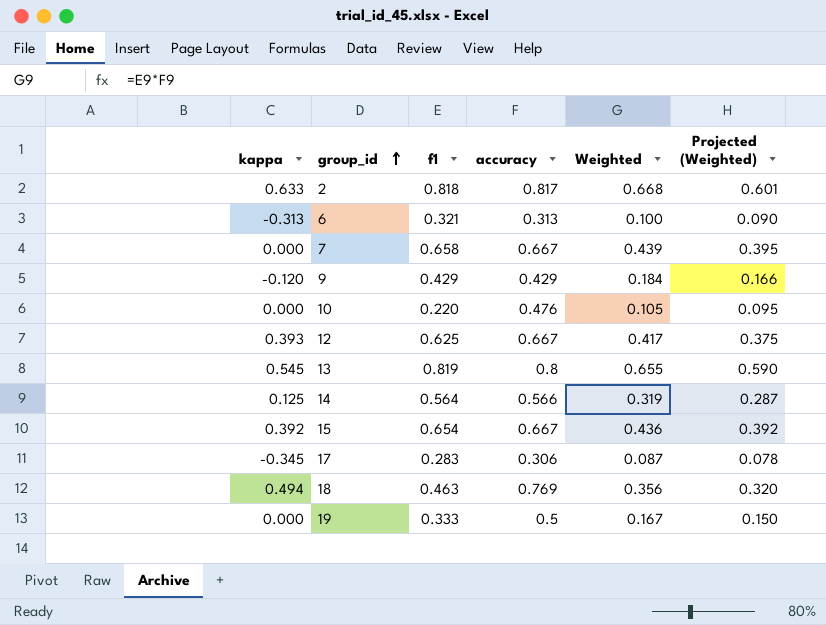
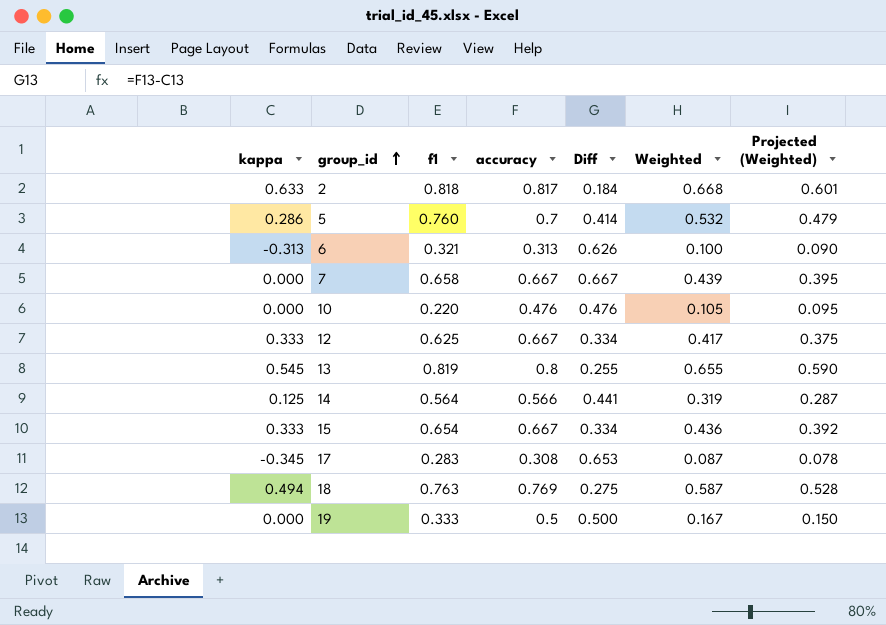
column Diff | formula: none -> [accuracy] - [kappa]
row 9: -0.120 | 0.429 | 0.429 | 0.184 | 0.166 -> none
row 5: none -> 0.286 | 0.760 | 0.7 | 0.414 | 0.532 | 0.479
12 | kappa: 0.393 -> 0.333
15 | kappa: 0.392 -> 0.333
17 | accuracy: 0.306 -> 0.308
18 | f1: 0.463 -> 0.763
18 | Weighted: 0.356 -> 0.587
18 | Projected (Weighted): 0.320 -> 0.528

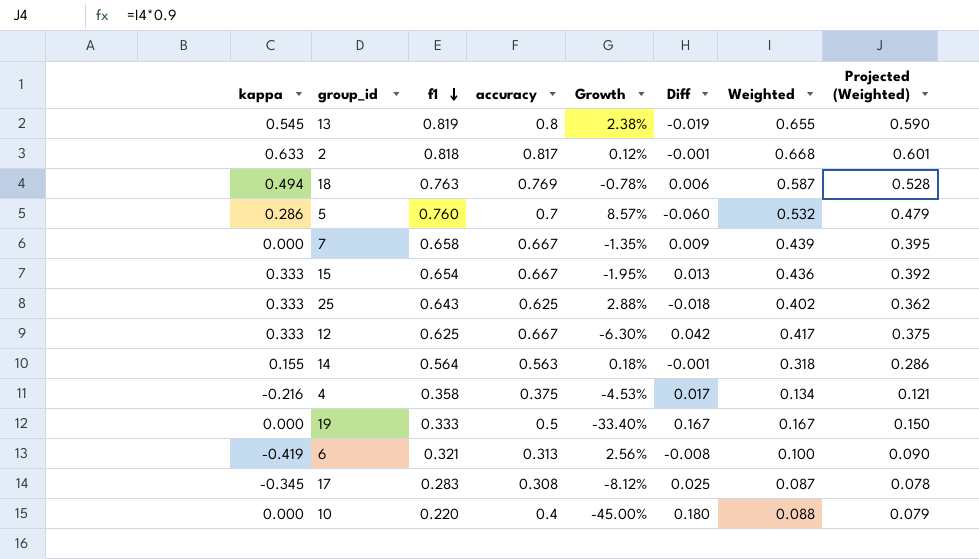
row order: group_id ascending -> f1 descending
column Growth | formula: none -> ([f1] - [accuracy]) / [accuracy]
column Diff | formula: [accuracy] - [kappa] -> [accuracy] - [f1]
row 25: none -> 0.333 | 0.643 | 0.625 | 2.88% | -0.018 | 0.402 | 0.362
14 | kappa: 0.125 -> 0.155
14 | accuracy: 0.566 -> 0.563
14 | Weighted: 0.319 -> 0.318
14 | Projected (Weighted): 0.287 -> 0.286
row 4: none -> -0.216 | 0.358 | 0.375 | -4.53% | 0.017 | 0.134 | 0.121
6 | kappa: -0.313 -> -0.419
10 | accuracy: 0.476 -> 0.4
10 | Weighted: 0.105 -> 0.088
10 | Projected (Weighted): 0.095 -> 0.079

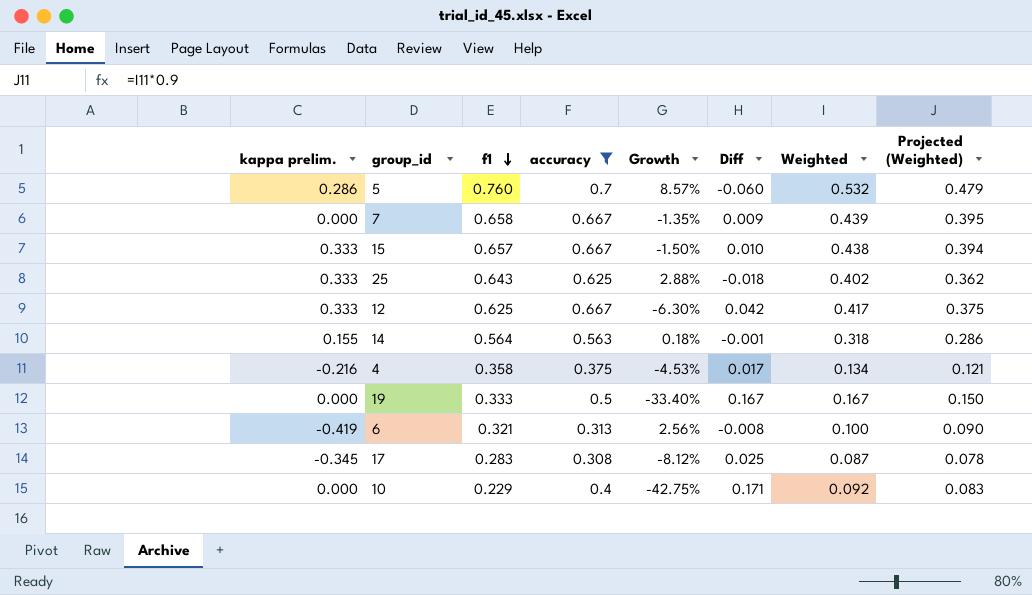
filter: none -> accuracy <= 0.7
column name: kappa -> kappa prelim.
15 | f1: 0.654 -> 0.657
15 | Growth: -1.95% -> -1.50%
15 | Diff: 0.013 -> 0.010
15 | Weighted: 0.436 -> 0.438
15 | Projected (Weighted): 0.392 -> 0.394
10 | f1: 0.220 -> 0.229
10 | Growth: -45.00% -> -42.75%
10 | Diff: 0.180 -> 0.171
10 | Weighted: 0.088 -> 0.092
10 | Projected (Weighted): 0.079 -> 0.083

